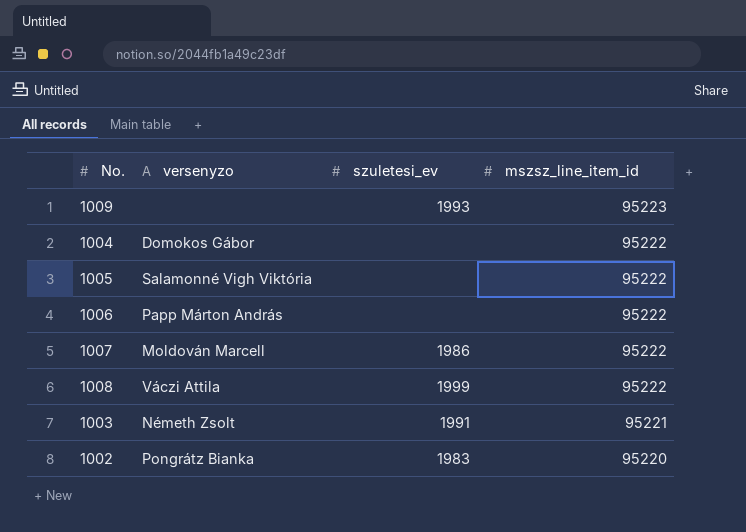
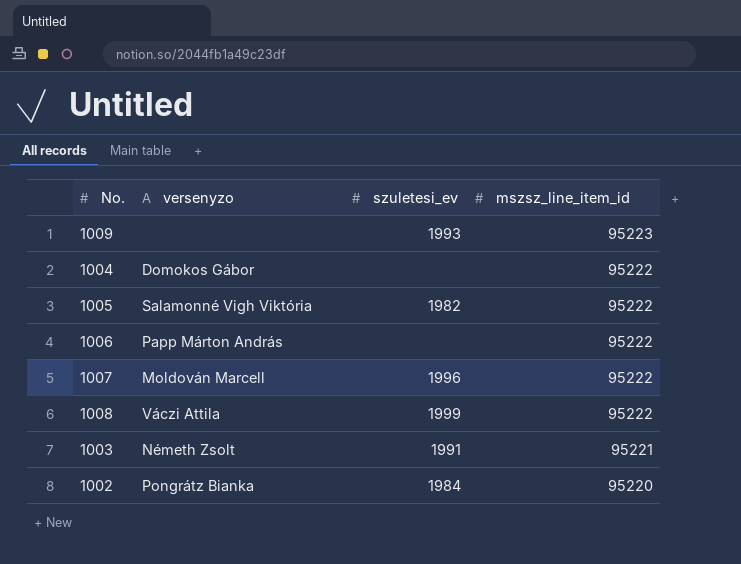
1005 | szuletesi_ev: none -> 1982
1007 | szuletesi_ev: 1986 -> 1996
1002 | szuletesi_ev: 1983 -> 1984

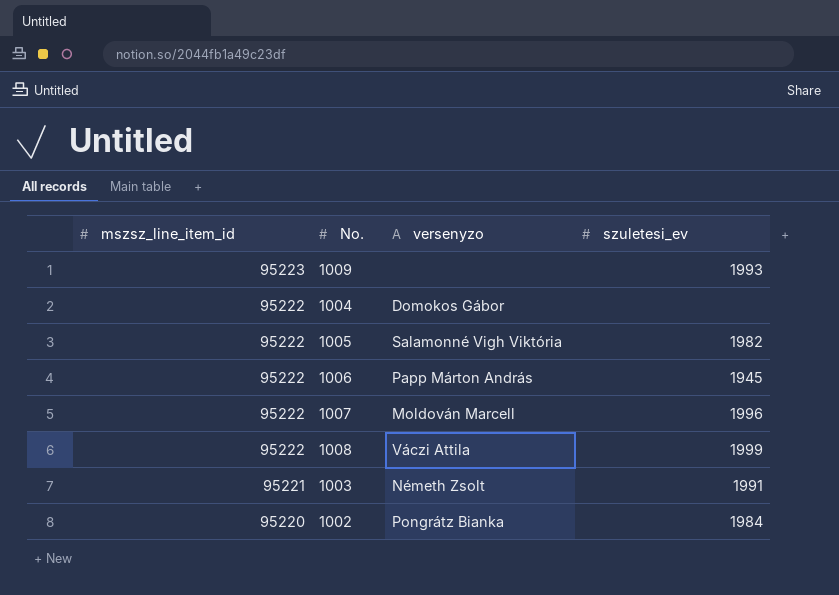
column mszsz_line_item_id | position: 4 -> 1
1006 | szuletesi_ev: none -> 1945

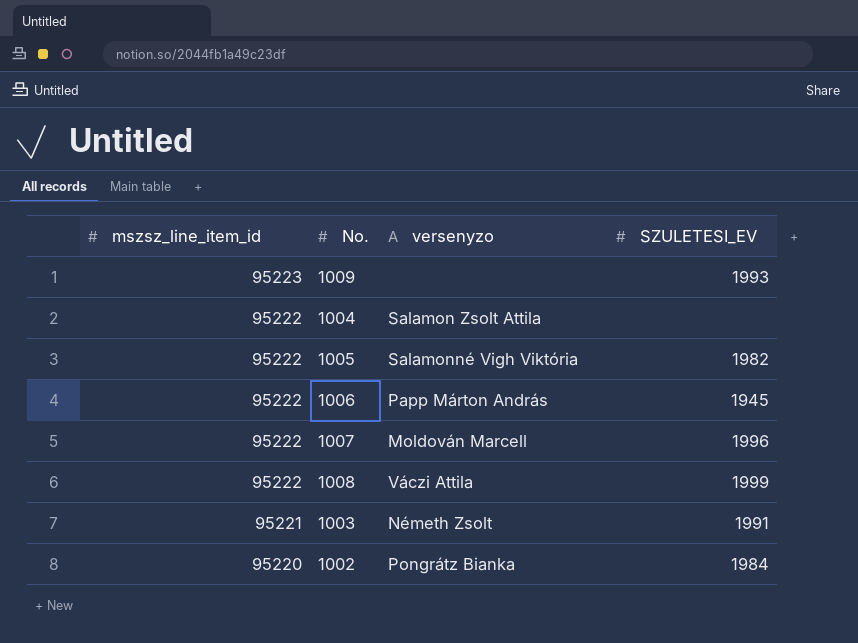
column name: szuletesi_ev -> SZULETESI_EV
1004 | versenyzo: Domokos Gábor -> Salamon Zsolt Attila

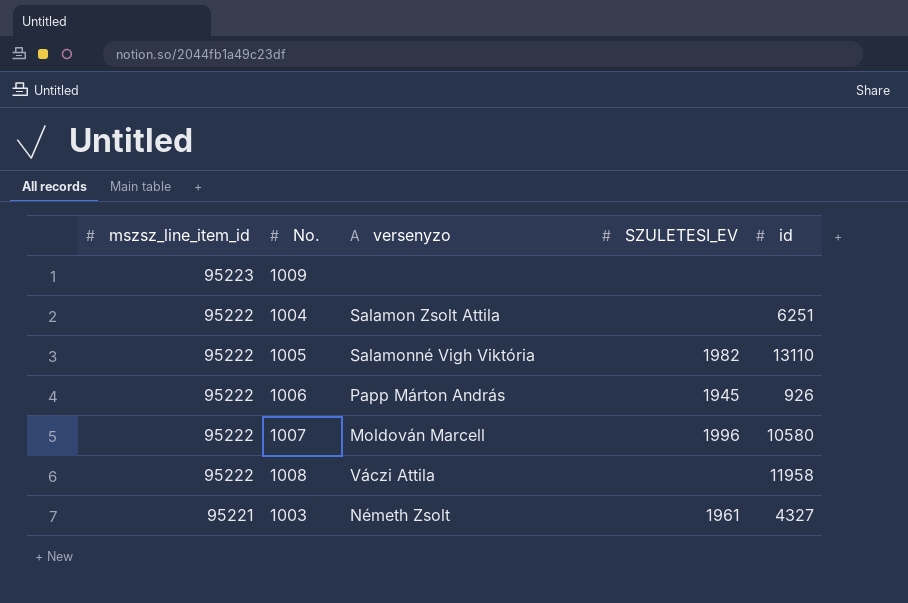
column id | position: none -> 5
row 1002: 95220 | Pongrátz Bianka | 1984 -> none
1009 | SZULETESI_EV: 1993 -> none
1008 | SZULETESI_EV: 1999 -> none
1003 | SZULETESI_EV: 1991 -> 1961

